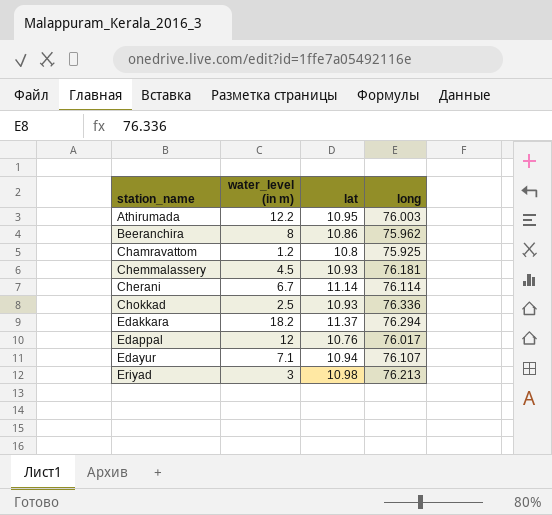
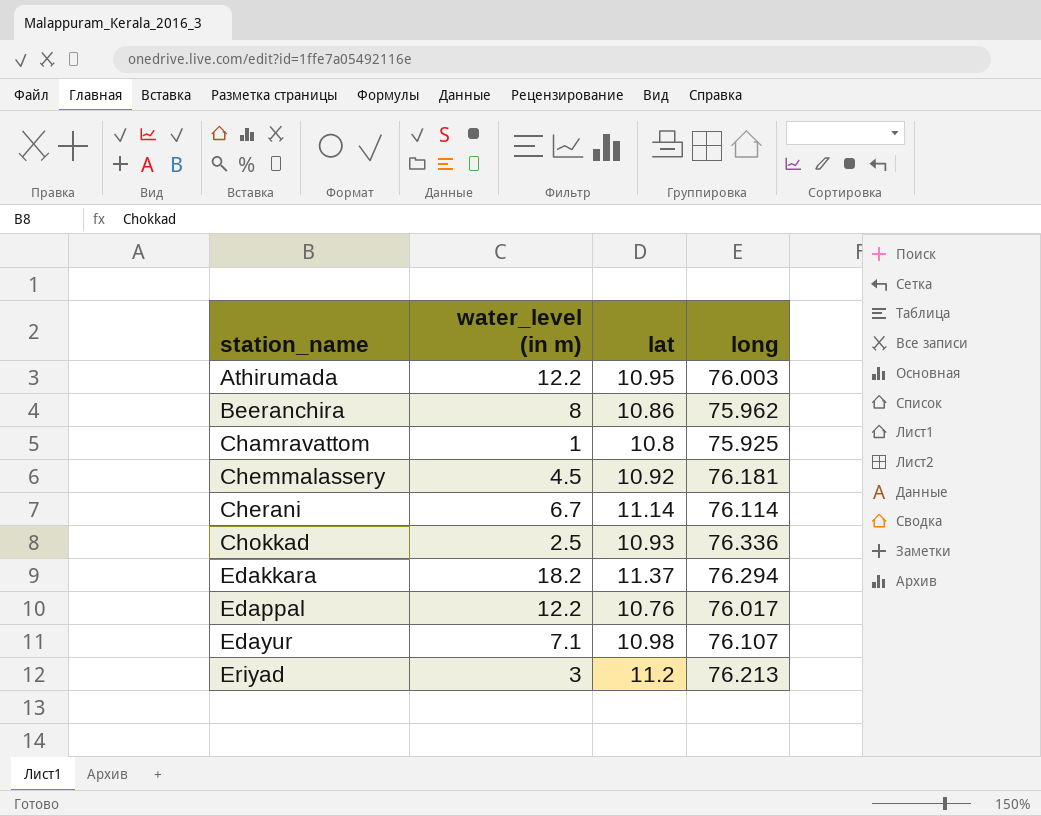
Chamravattom | water_level (in m): 1.2 -> 1
Chemmalassery | lat: 10.93 -> 10.92
Edappal | water_level (in m): 12 -> 12.2
Edayur | lat: 10.94 -> 10.98
Eriyad | lat: 10.98 -> 11.2

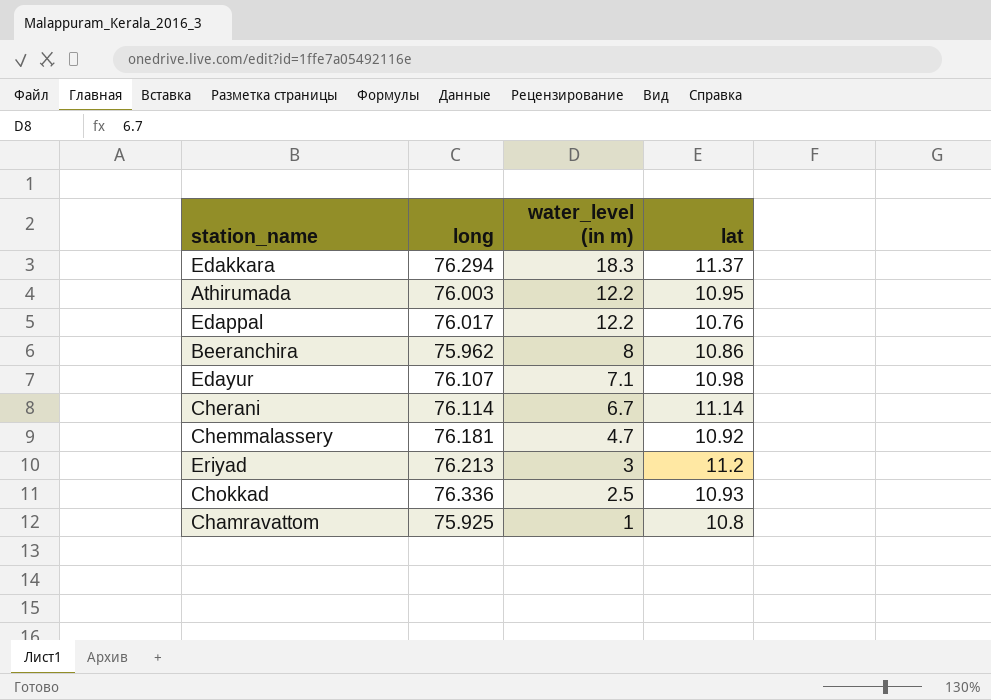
row order: station_name ascending -> water_level (in m) descending
column long | position: 4 -> 2
Edakkara | water_level (in m): 18.2 -> 18.3
Chemmalassery | water_level (in m): 4.5 -> 4.7

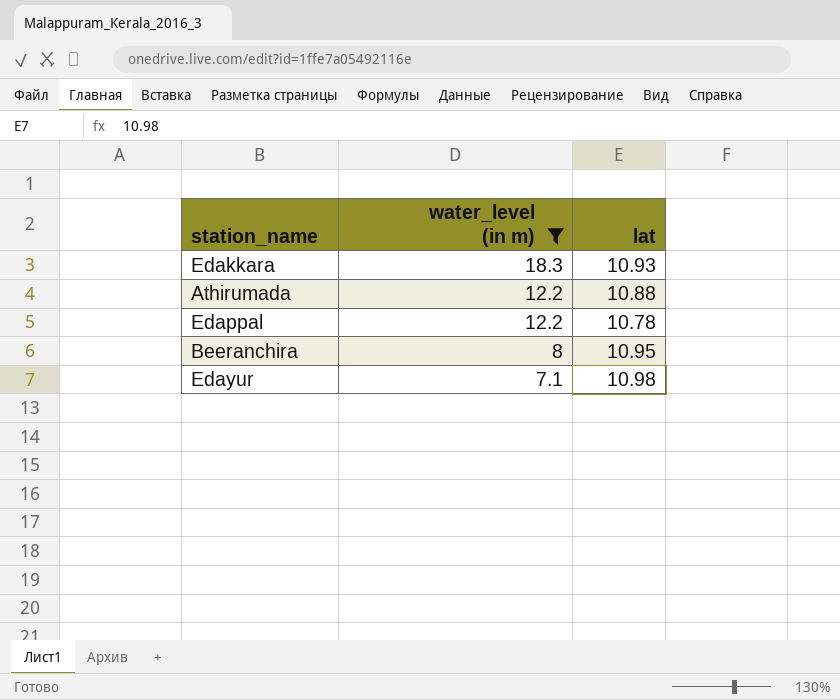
filter: none -> water_level (in m) >= 7.1
column long | position: 2 -> none
Edakkara | lat: 11.37 -> 10.93
Athirumada | lat: 10.95 -> 10.88
Edappal | lat: 10.76 -> 10.78
Beeranchira | lat: 10.86 -> 10.95

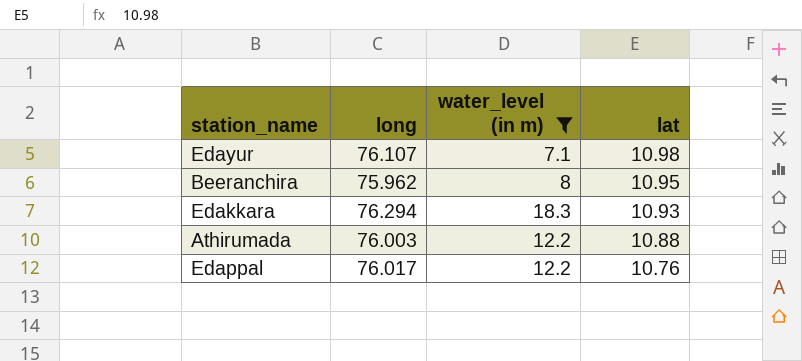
row order: water_level (in m) descending -> lat descending
column long | position: none -> 2
Edappal | lat: 10.78 -> 10.76

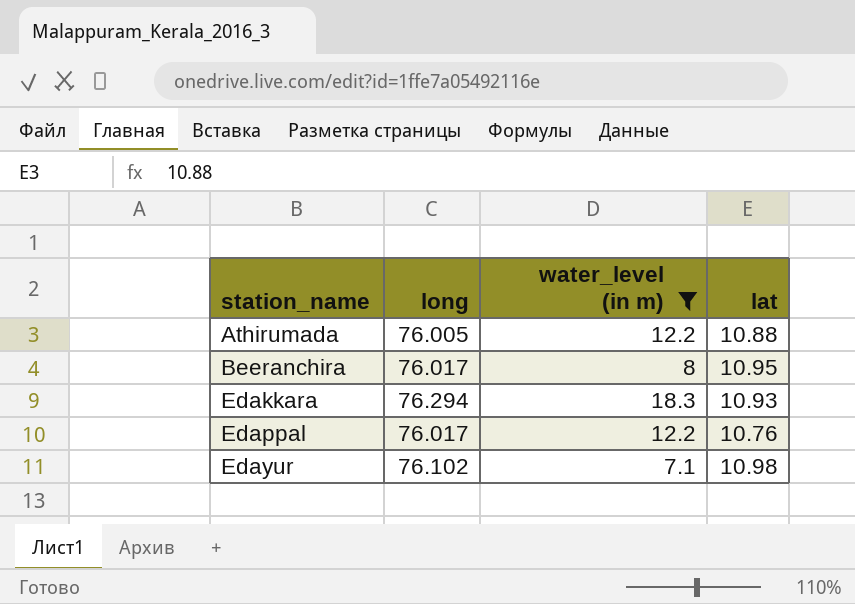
row order: lat descending -> station_name ascending
Athirumada | long: 76.003 -> 76.005
Beeranchira | long: 75.962 -> 76.017
Edayur | long: 76.107 -> 76.102

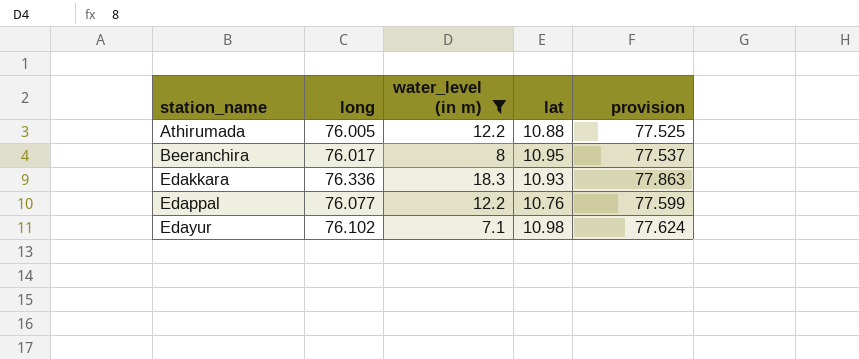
column provision | formula: none -> [long] * 1.02
Edakkara | long: 76.294 -> 76.336
Edappal | long: 76.017 -> 76.077

